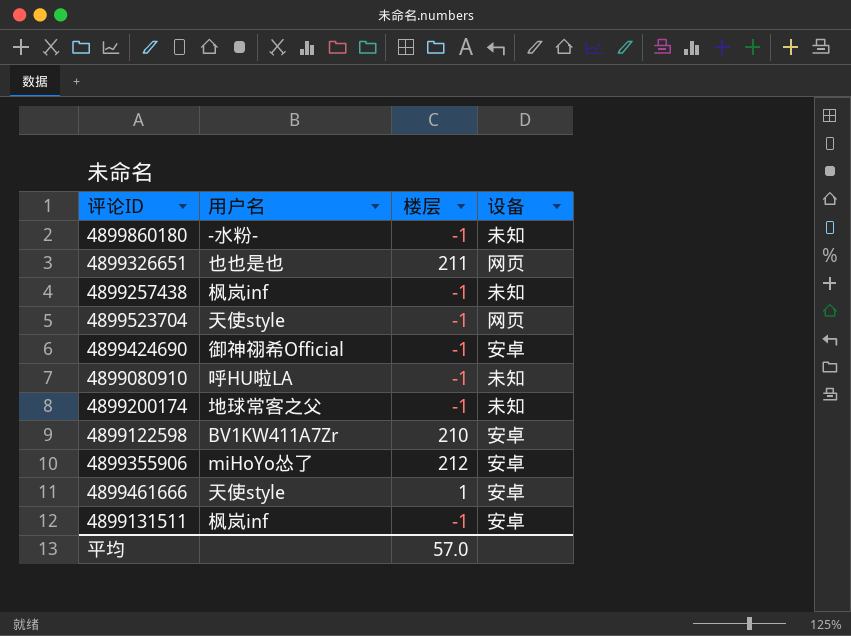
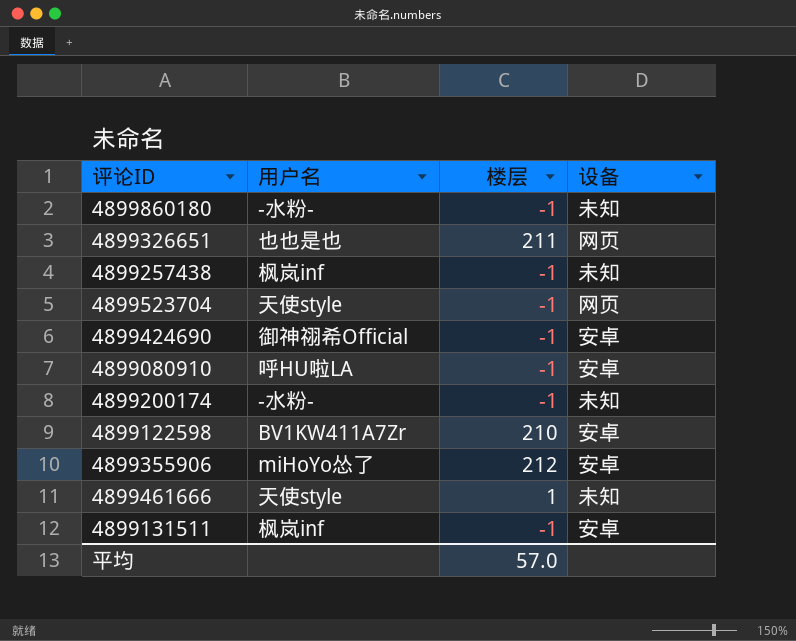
4899080910 | 设备: 未知 -> 安卓
4899200174 | 用户名: 地球常客之父 -> -水粉-
4899461666 | 设备: 安卓 -> 未知

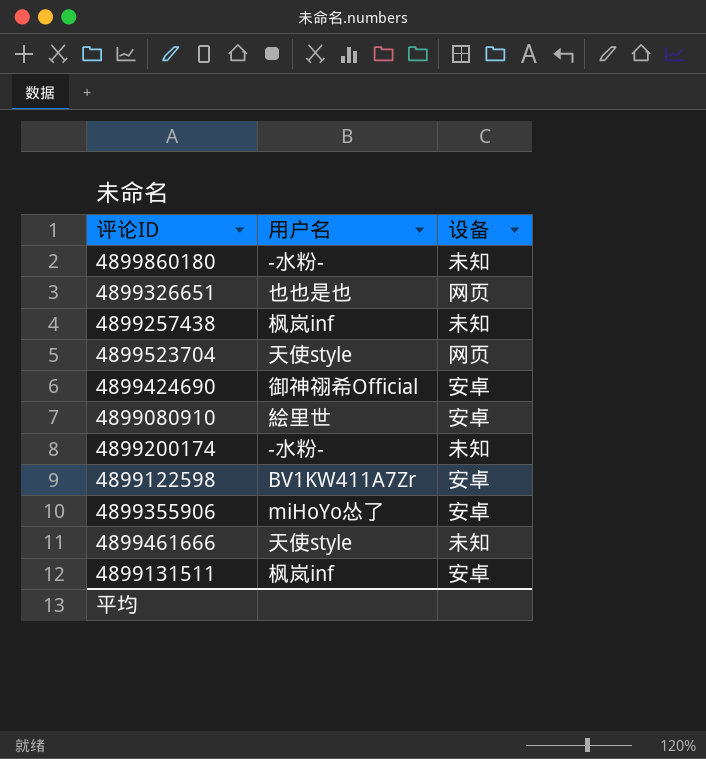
column 楼层 | position: 3 -> none
4899080910 | 用户名: 呼HU啦LA -> 絵里世

